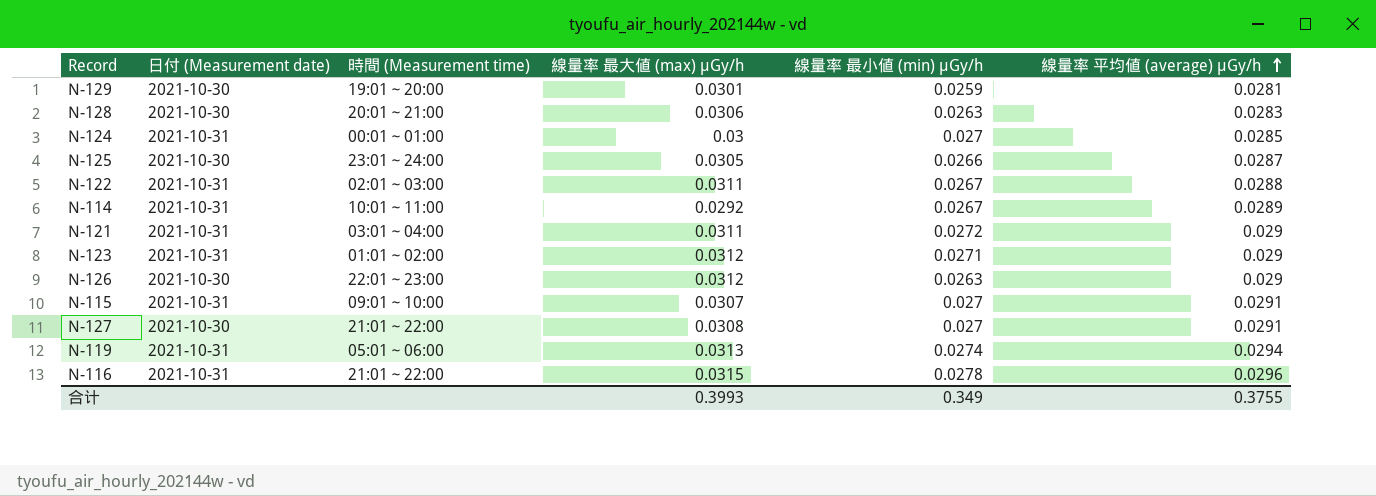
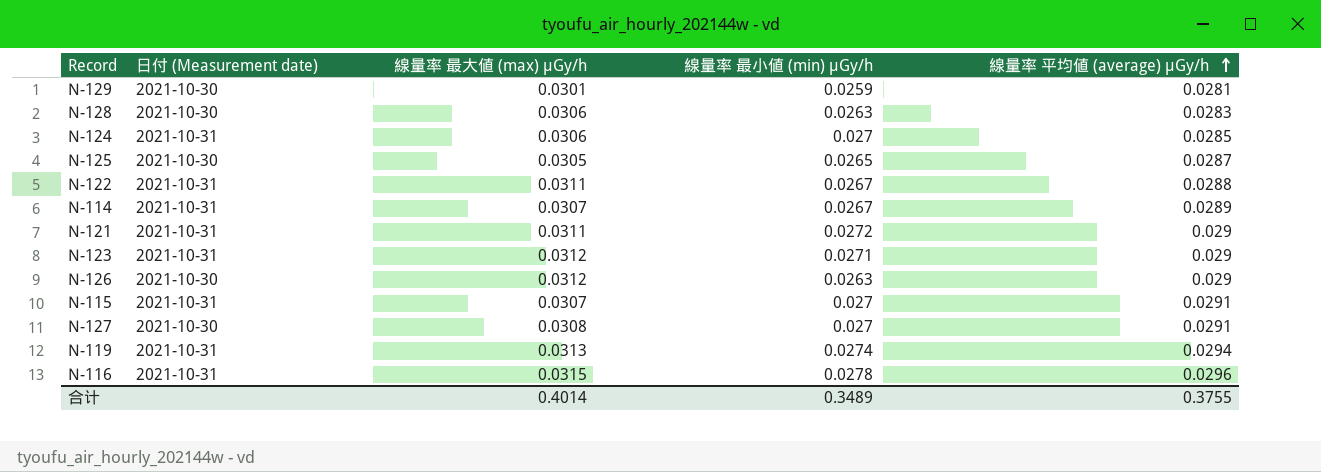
column 時間 (Measurement time) | position: 3 -> none
N-124 | 線量率 最大値 (max) μGy/h: 0.03 -> 0.0306
N-125 | 線量率 最小値 (min) μGy/h: 0.0266 -> 0.0265
N-114 | 線量率 最大値 (max) μGy/h: 0.0292 -> 0.0307
合计 | 線量率 最大値 (max) μGy/h: 0.3993 -> 0.4014
合计 | 線量率 最小値 (min) μGy/h: 0.349 -> 0.3489

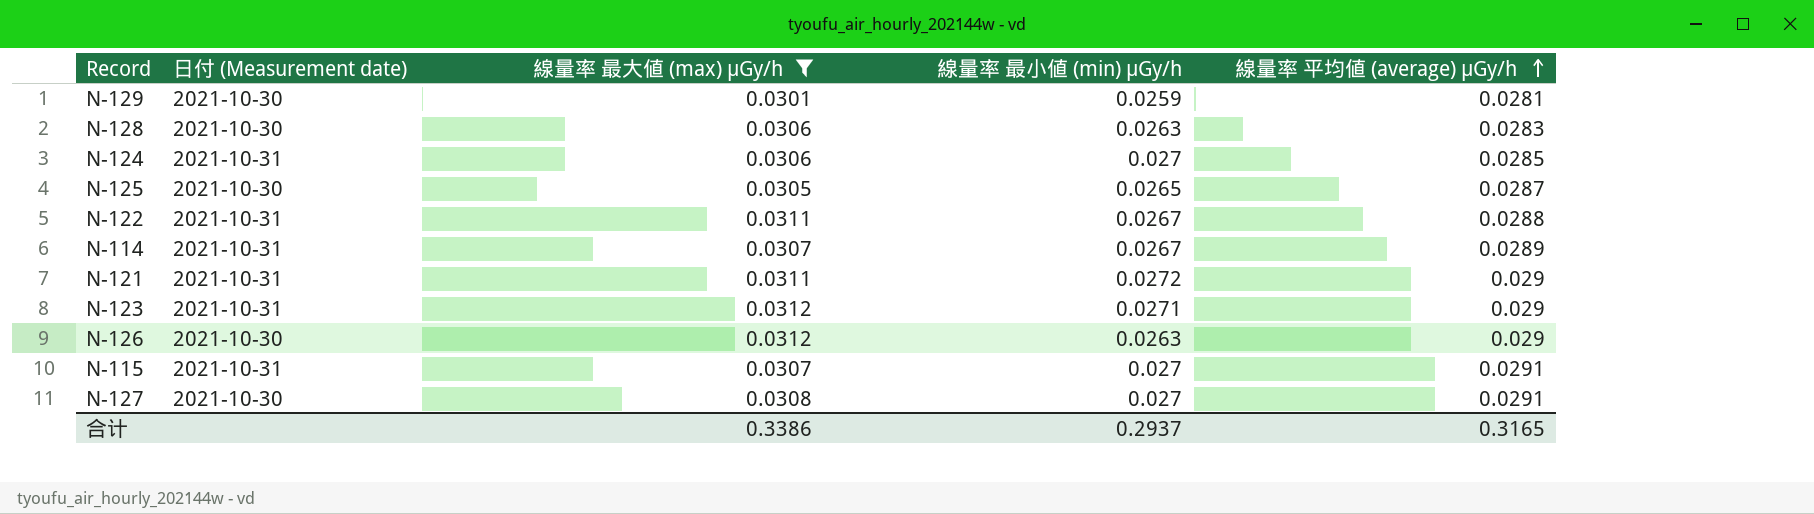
filter: none -> 線量率 最大値 (max) μGy/h <= 0.0312
合计 | 線量率 最大値 (max) μGy/h: 0.4014 -> 0.3386
合计 | 線量率 最小値 (min) μGy/h: 0.3489 -> 0.2937
合计 | 線量率 平均値 (average) μGy/h: 0.3755 -> 0.3165

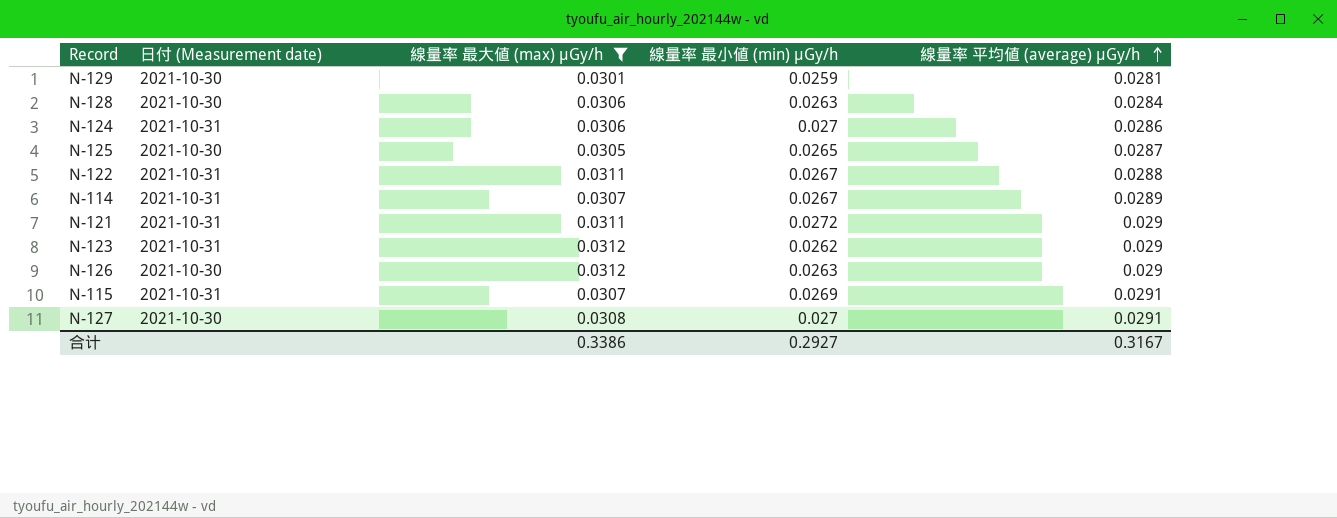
N-128 | 線量率 平均値 (average) μGy/h: 0.0283 -> 0.0284
N-124 | 線量率 平均値 (average) μGy/h: 0.0285 -> 0.0286
N-123 | 線量率 最小値 (min) μGy/h: 0.0271 -> 0.0262
N-115 | 線量率 最小値 (min) μGy/h: 0.027 -> 0.0269
合计 | 線量率 最小値 (min) μGy/h: 0.2937 -> 0.2927
合计 | 線量率 平均値 (average) μGy/h: 0.3165 -> 0.3167

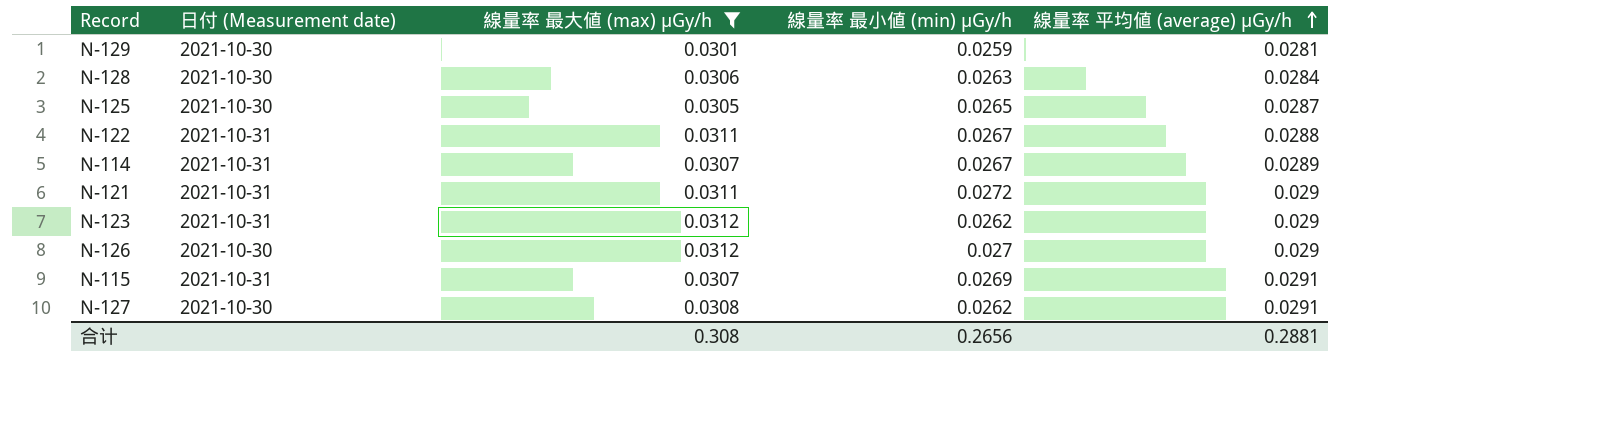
row N-124: 2021-10-31 | 0.0306 | 0.027 | 0.0286 -> none
N-126 | 線量率 最小値 (min) μGy/h: 0.0263 -> 0.027
N-127 | 線量率 最小値 (min) μGy/h: 0.027 -> 0.0262
合计 | 線量率 最大値 (max) μGy/h: 0.3386 -> 0.308
合计 | 線量率 最小値 (min) μGy/h: 0.2927 -> 0.2656
合计 | 線量率 平均値 (average) μGy/h: 0.3167 -> 0.2881

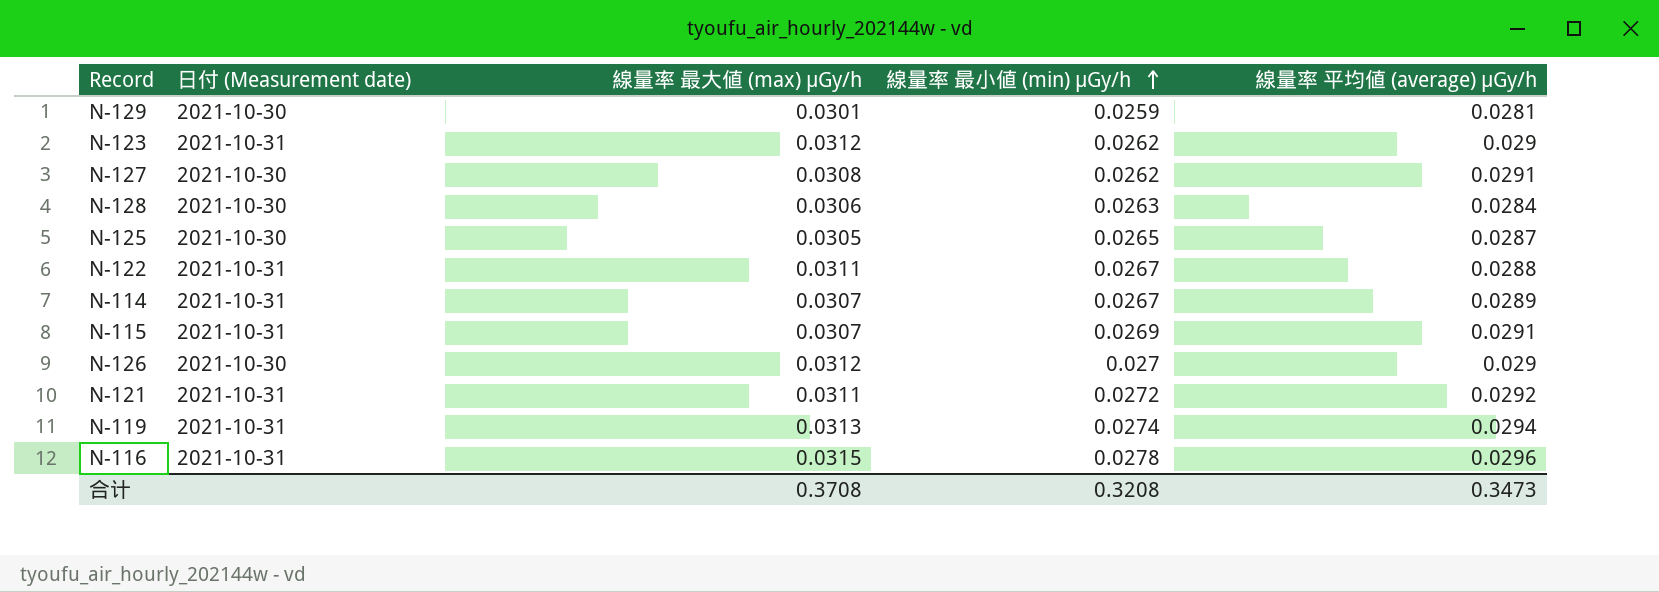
filter: 線量率 最大値 (max) μGy/h <= 0.0312 -> none
row order: 線量率 平均値 (average) μGy/h ascending -> 線量率 最小値 (min) μGy/h ascending
N-121 | 線量率 平均値 (average) μGy/h: 0.029 -> 0.0292
合计 | 線量率 最大値 (max) μGy/h: 0.308 -> 0.3708
合计 | 線量率 最小値 (min) μGy/h: 0.2656 -> 0.3208
合计 | 線量率 平均値 (average) μGy/h: 0.2881 -> 0.3473

